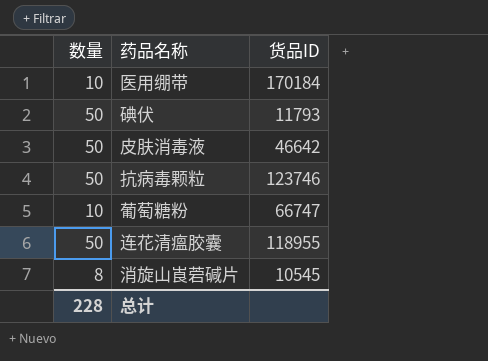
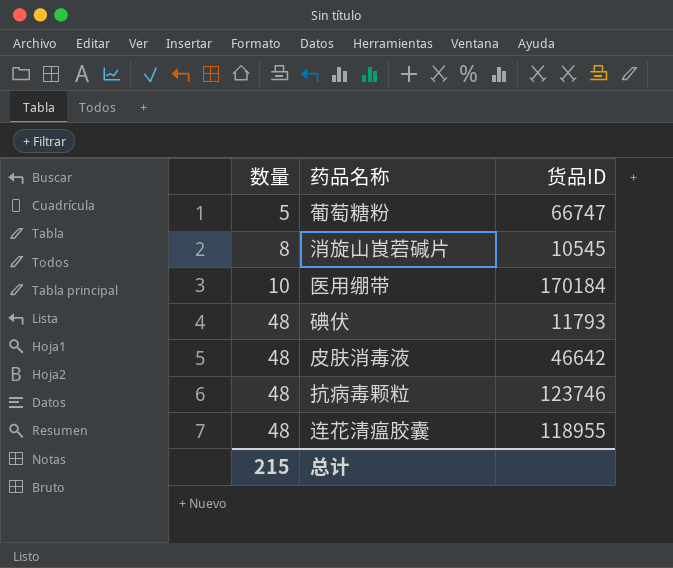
row order: none -> 数量 ascending
葡萄糖粉 | 数量: 10 -> 5
碘伏 | 数量: 50 -> 48
皮肤消毒液 | 数量: 50 -> 48
抗病毒颗粒 | 数量: 50 -> 48
连花清瘟胶囊 | 数量: 50 -> 48
总计 | 数量: 228 -> 215

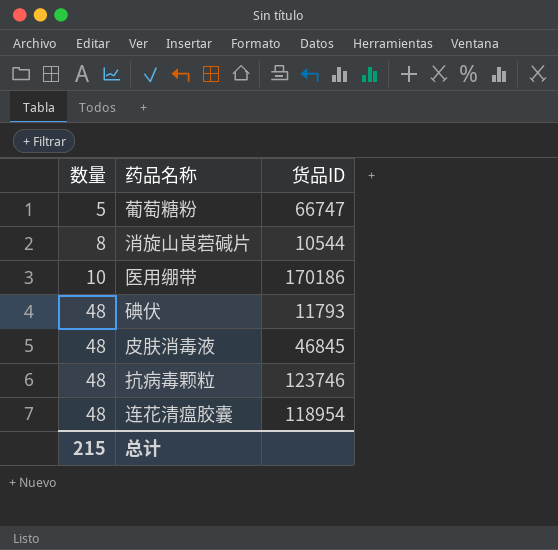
消旋山崀菪碱片 | 货品ID: 10545 -> 10544
医用绷带 | 货品ID: 170184 -> 170186
皮肤消毒液 | 货品ID: 46642 -> 46845
连花清瘟胶囊 | 货品ID: 118955 -> 118954

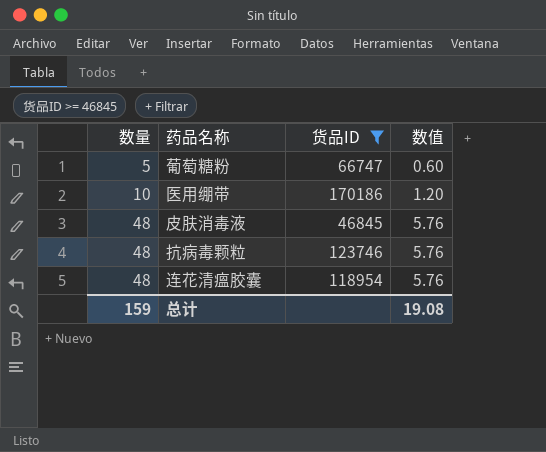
filter: none -> 货品ID >= 46845
column 数值 | formula: none -> [数量] * 0.12
总计 | 数量: 215 -> 159

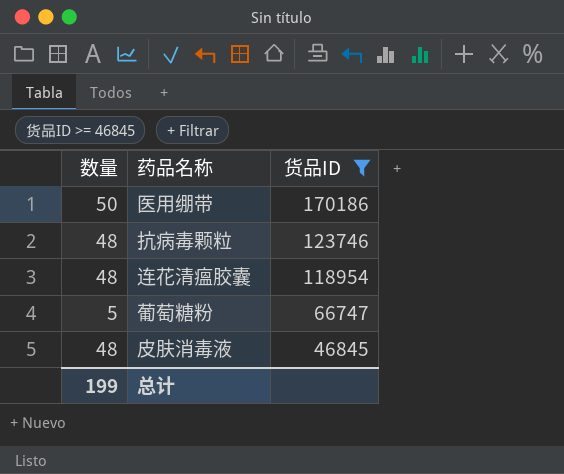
row order: 数量 ascending -> 货品ID descending
column 数值 | formula: [数量] * 0.12 -> none
医用绷带 | 数量: 10 -> 50
总计 | 数量: 159 -> 199

